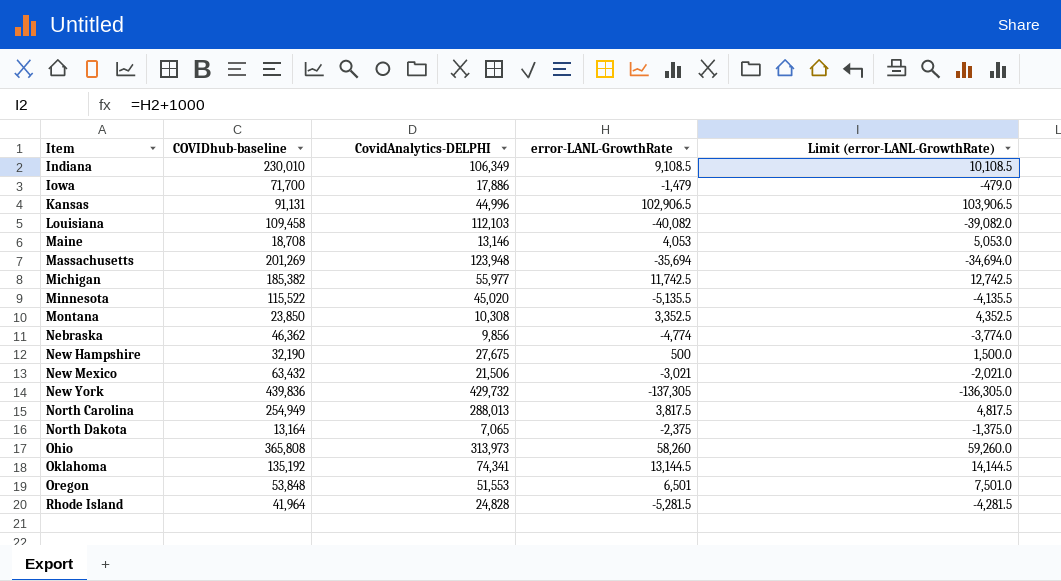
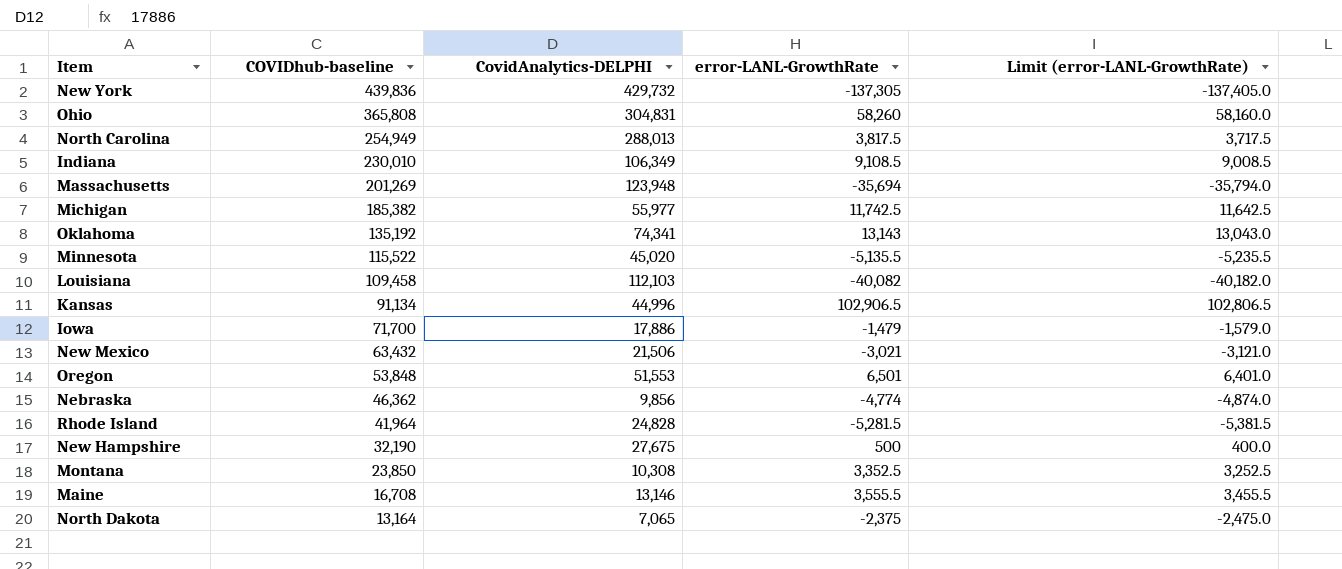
row order: Item ascending -> COVIDhub-baseline descending
column Limit (error-LANL-GrowthRate) | formula: [error-LANL-GrowthRate] + 1000 -> [error-LANL-GrowthRate] - 100
Ohio | CovidAnalytics-DELPHI: 313,973 -> 304,831
Oklahoma | error-LANL-GrowthRate: 13,144.5 -> 13,143
Kansas | COVIDhub-baseline: 91,131 -> 91,134
Maine | COVIDhub-baseline: 18,708 -> 16,708
Maine | error-LANL-GrowthRate: 4,053 -> 3,555.5

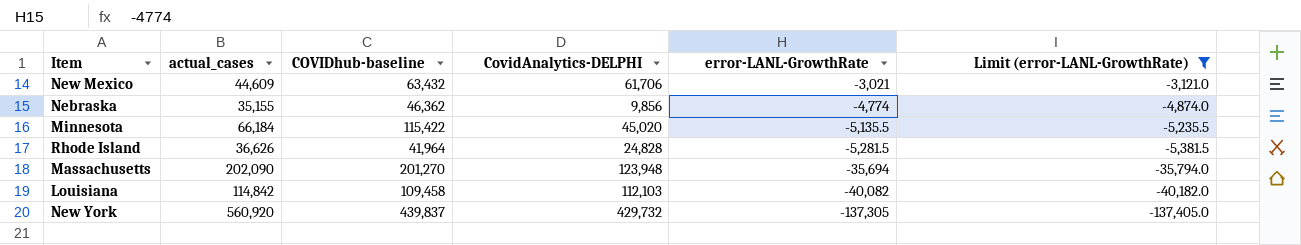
filter: none -> Limit (error-LANL-GrowthRate) <= -3,121.0
row order: COVIDhub-baseline descending -> error-LANL-GrowthRate descending
column actual_cases | position: none -> 2
New Mexico | CovidAnalytics-DELPHI: 21,506 -> 61,706
Minnesota | COVIDhub-baseline: 115,522 -> 115,422
Massachusetts | COVIDhub-baseline: 201,269 -> 201,270
New York | COVIDhub-baseline: 439,836 -> 439,837

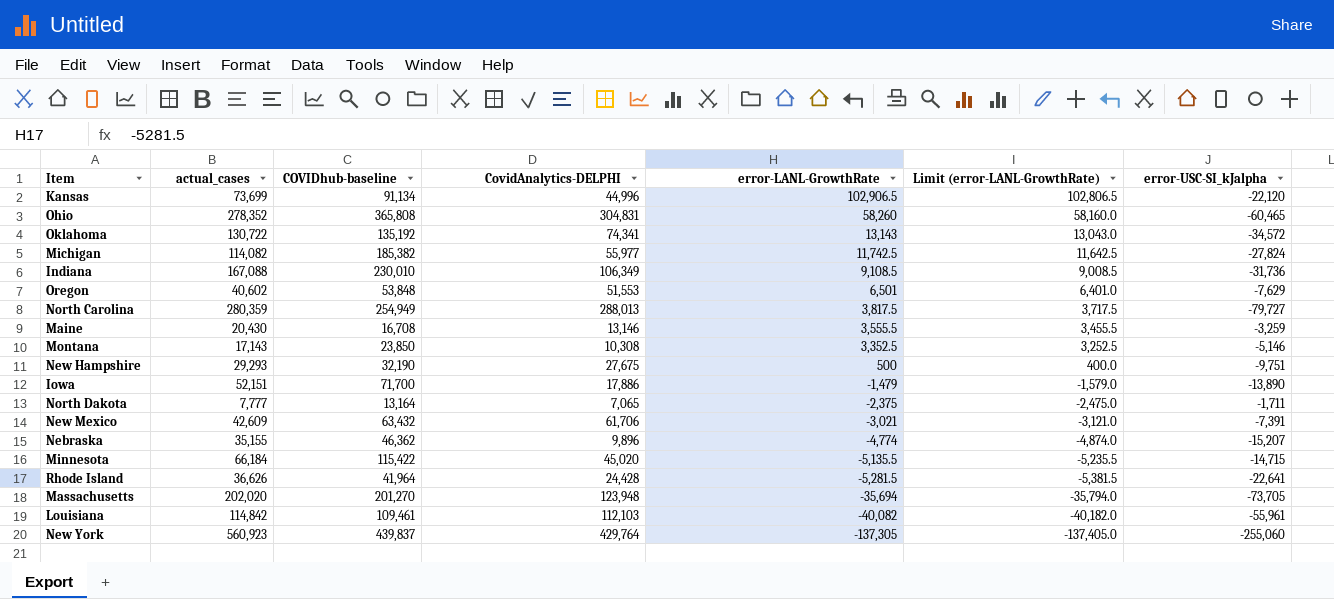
filter: Limit (error-LANL-GrowthRate) <= -3,121.0 -> none
column error-USC-SI_kJalpha | position: none -> 7
New Mexico | actual_cases: 44,609 -> 42,609
Nebraska | CovidAnalytics-DELPHI: 9,856 -> 9,896
Rhode Island | CovidAnalytics-DELPHI: 24,828 -> 24,428
Massachusetts | actual_cases: 202,090 -> 202,020
Louisiana | COVIDhub-baseline: 109,458 -> 109,461
New York | actual_cases: 560,920 -> 560,923
New York | CovidAnalytics-DELPHI: 429,732 -> 429,764

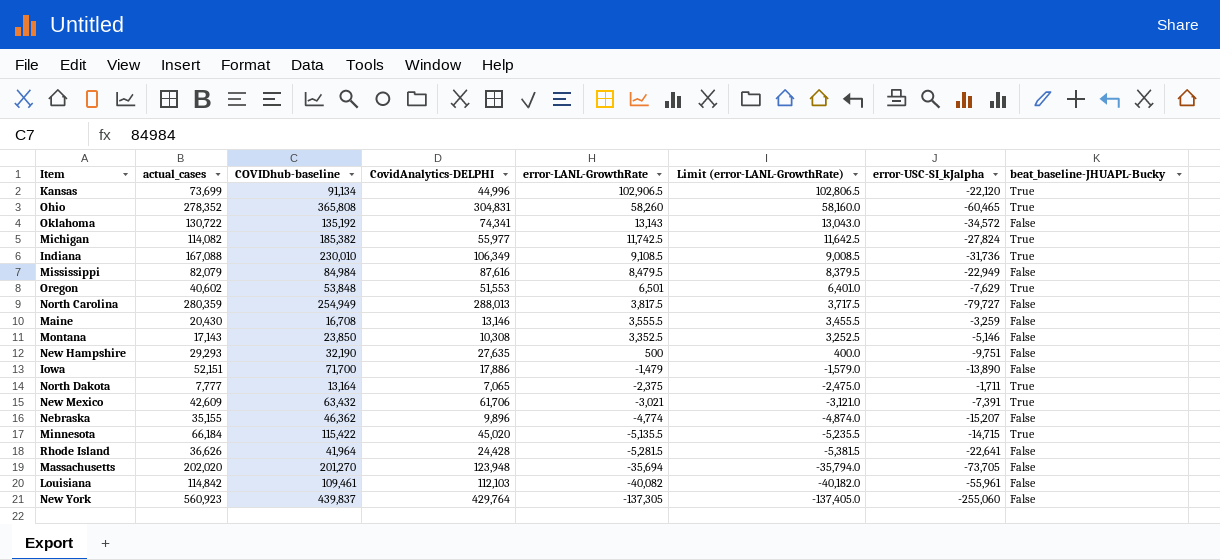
column beat_baseline-JHUAPL-Bucky | position: none -> 8
row Mississippi: none -> 82,079 | 84,984 | 87,616 | 8,479.5 | 8,379.5 | -22,949 | False
New Hampshire | CovidAnalytics-DELPHI: 27,675 -> 27,635

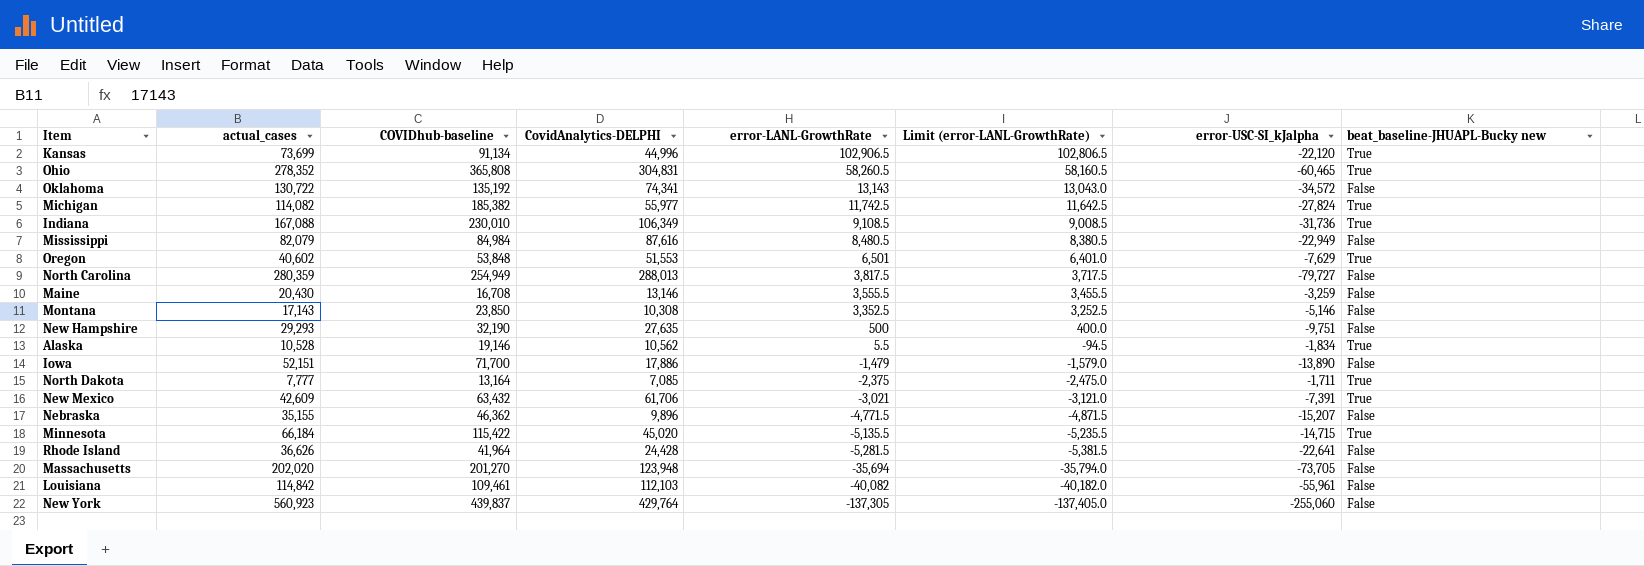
column name: beat_baseline-JHUAPL-Bucky -> beat_baseline-JHUAPL-Bucky new
Ohio | error-LANL-GrowthRate: 58,260 -> 58,260.5
Ohio | Limit (error-LANL-GrowthRate): 58,160.0 -> 58,160.5
Mississippi | error-LANL-GrowthRate: 8,479.5 -> 8,480.5
Mississippi | Limit (error-LANL-GrowthRate): 8,379.5 -> 8,380.5
row Alaska: none -> 10,528 | 19,146 | 10,562 | 5.5 | -94.5 | -1,834 | True
North Dakota | CovidAnalytics-DELPHI: 7,065 -> 7,085
Nebraska | error-LANL-GrowthRate: -4,774 -> -4,771.5
Nebraska | Limit (error-LANL-GrowthRate): -4,874.0 -> -4,871.5

